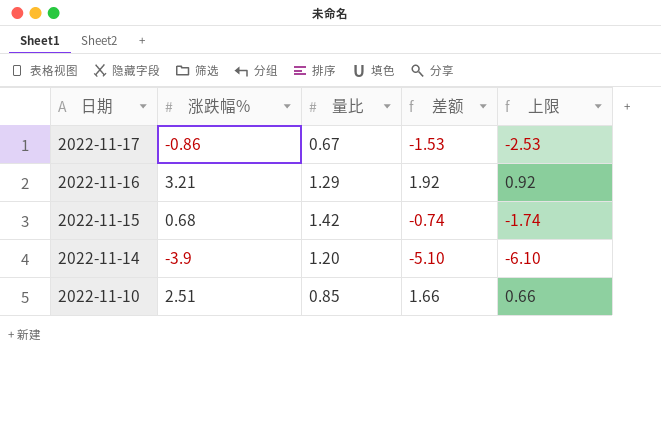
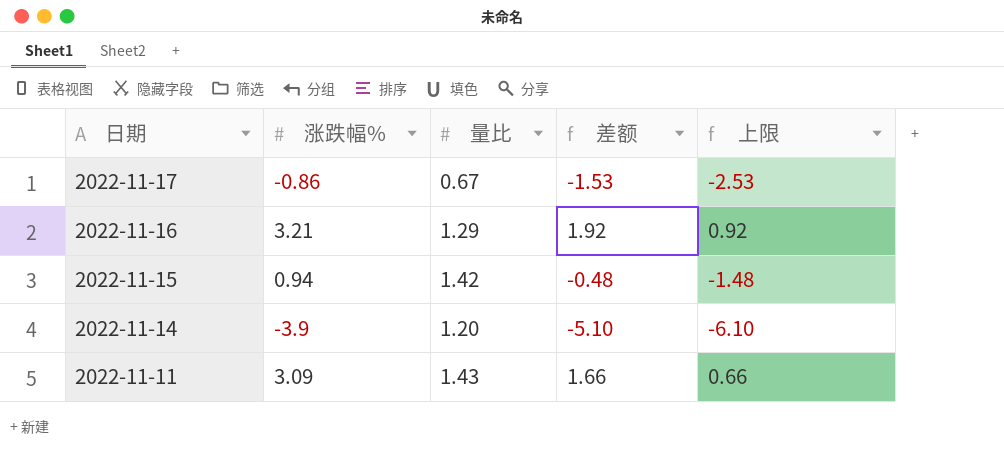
row 2022-11-10: 2.51 | 0.85 | 1.66 | 0.66 -> none
2022-11-15 | 涨跌幅%: 0.68 -> 0.94
2022-11-15 | 差额: -0.74 -> -0.48
2022-11-15 | 上限: -1.74 -> -1.48
row 2022-11-11: none -> 3.09 | 1.43 | 1.66 | 0.66

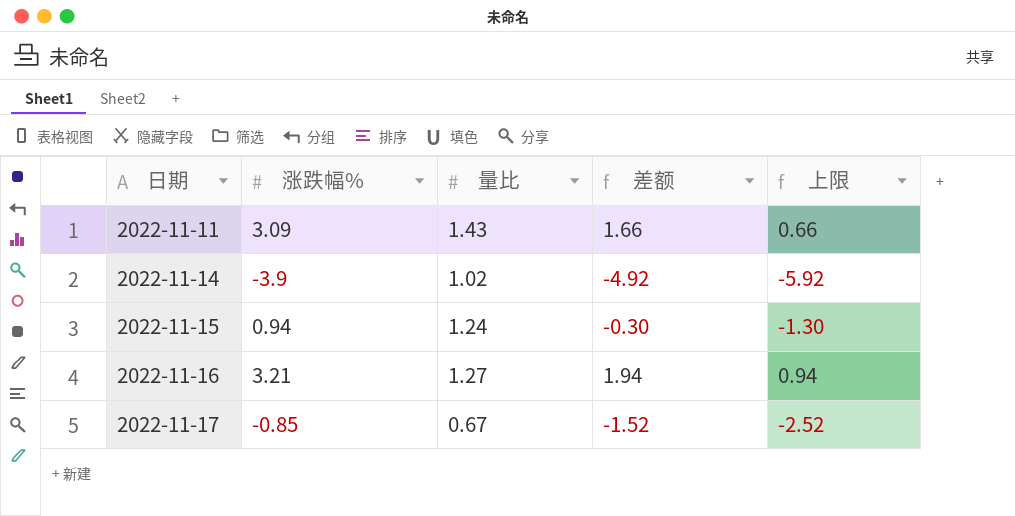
row order: 日期 descending -> 日期 ascending
2022-11-14 | 量比: 1.20 -> 1.02
2022-11-14 | 差额: -5.10 -> -4.92
2022-11-14 | 上限: -6.10 -> -5.92
2022-11-15 | 量比: 1.42 -> 1.24
2022-11-15 | 差额: -0.48 -> -0.30
2022-11-15 | 上限: -1.48 -> -1.30
2022-11-16 | 量比: 1.29 -> 1.27
2022-11-16 | 差额: 1.92 -> 1.94
2022-11-16 | 上限: 0.92 -> 0.94
2022-11-17 | 涨跌幅%: -0.86 -> -0.85
2022-11-17 | 差额: -1.53 -> -1.52
2022-11-17 | 上限: -2.53 -> -2.52

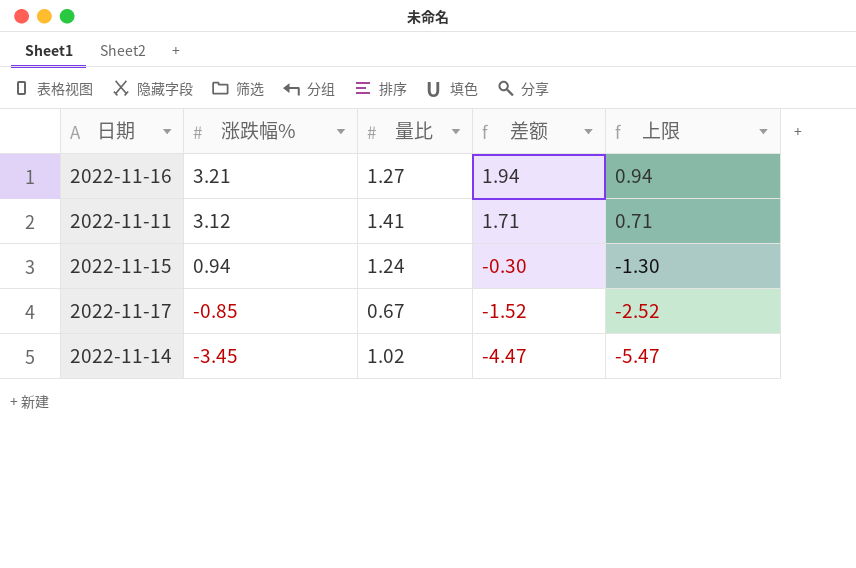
row order: 日期 ascending -> 涨跌幅% descending
2022-11-11 | 涨跌幅%: 3.09 -> 3.12
2022-11-11 | 量比: 1.43 -> 1.41
2022-11-11 | 差额: 1.66 -> 1.71
2022-11-11 | 上限: 0.66 -> 0.71
2022-11-14 | 涨跌幅%: -3.9 -> -3.45
2022-11-14 | 差额: -4.92 -> -4.47
2022-11-14 | 上限: -5.92 -> -5.47

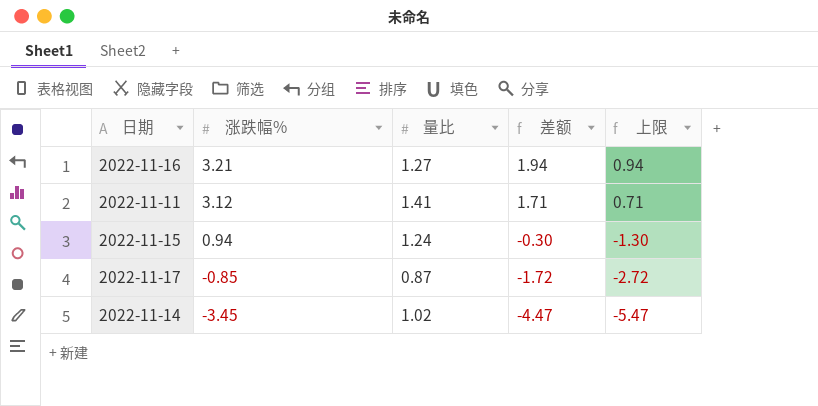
2022-11-17 | 量比: 0.67 -> 0.87
2022-11-17 | 差额: -1.52 -> -1.72
2022-11-17 | 上限: -2.52 -> -2.72

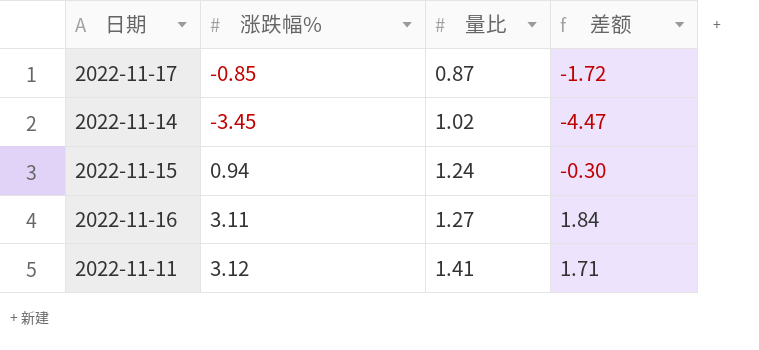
row order: 涨跌幅% descending -> 量比 ascending
column 上限 | formula: [差额] - 1 -> none
2022-11-16 | 涨跌幅%: 3.21 -> 3.11
2022-11-16 | 差额: 1.94 -> 1.84

